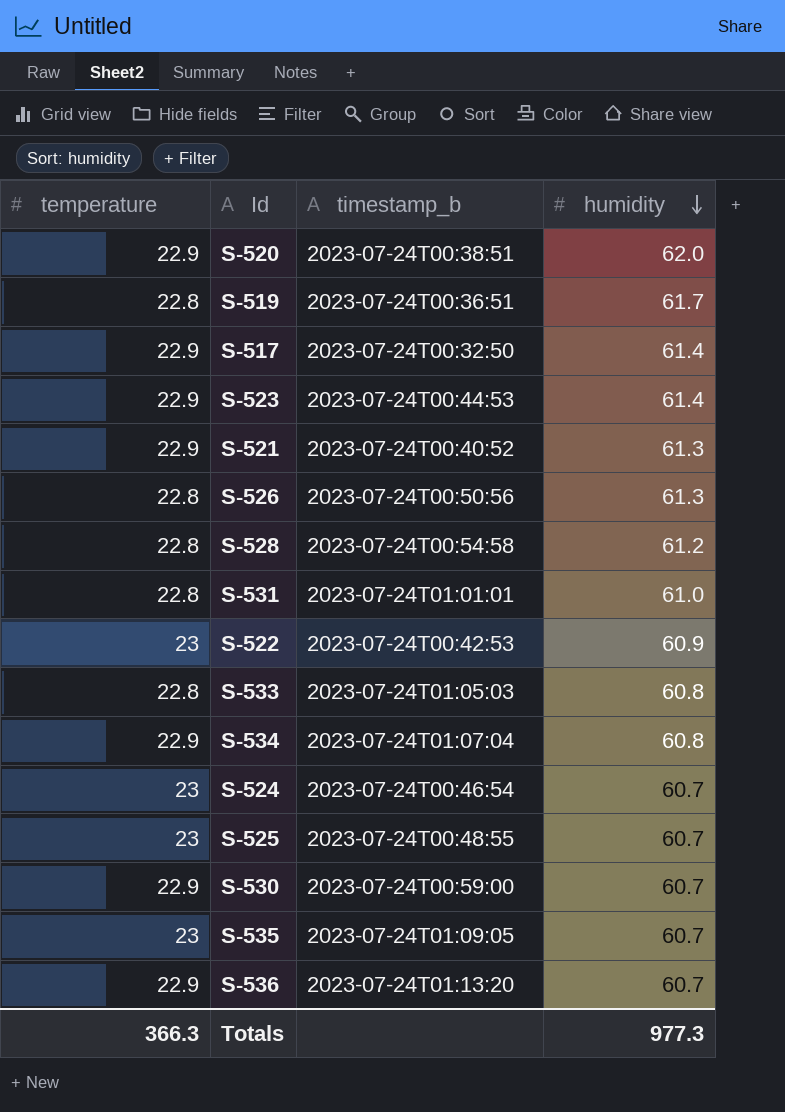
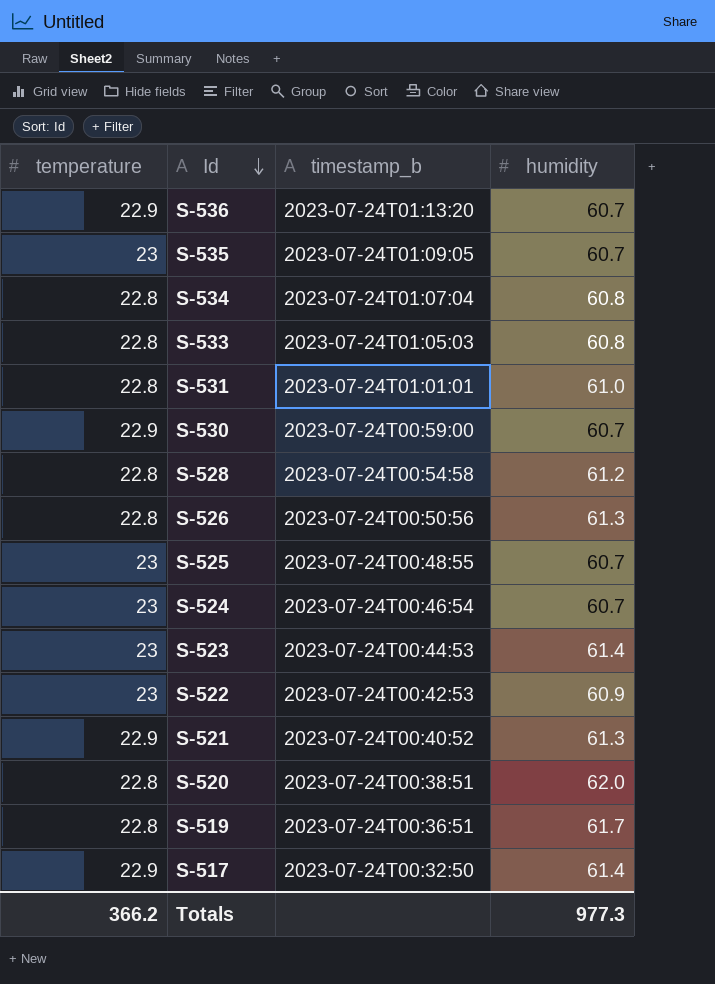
row order: humidity descending -> Id descending
S-534 | temperature: 22.9 -> 22.8
S-523 | temperature: 22.9 -> 23
S-520 | temperature: 22.9 -> 22.8
Totals | temperature: 366.3 -> 366.2

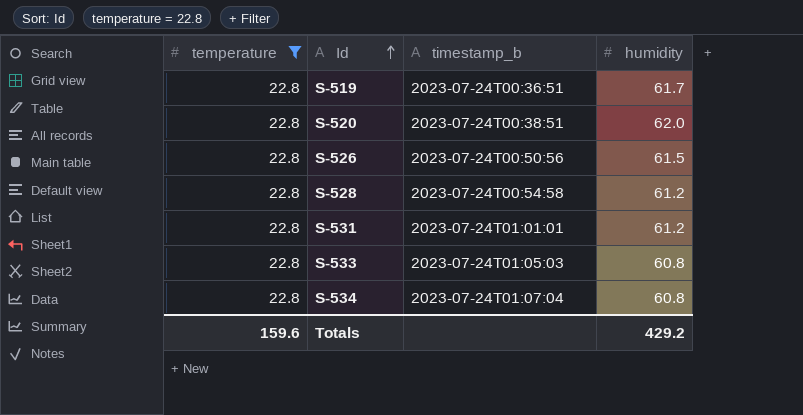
filter: none -> temperature = 22.8
row order: Id descending -> Id ascending
S-526 | humidity: 61.3 -> 61.5
S-531 | humidity: 61.0 -> 61.2
Totals | temperature: 366.2 -> 159.6
Totals | humidity: 977.3 -> 429.2

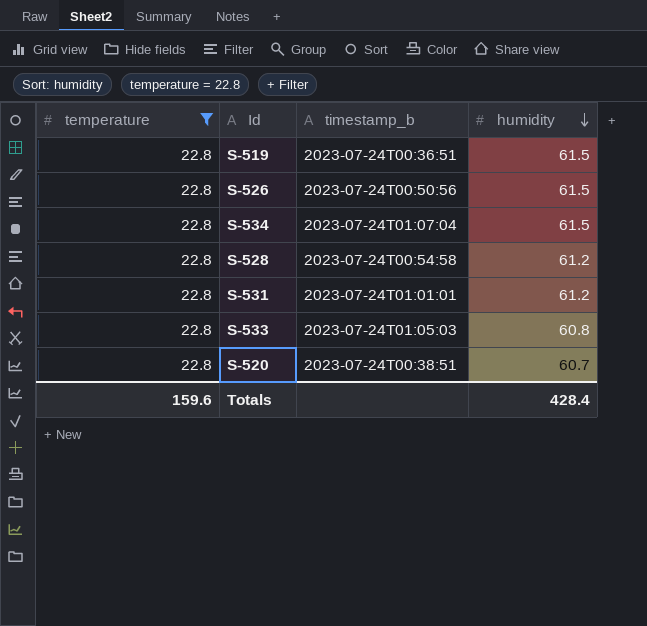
row order: Id ascending -> humidity descending
S-519 | humidity: 61.7 -> 61.5
S-534 | humidity: 60.8 -> 61.5
S-520 | humidity: 62.0 -> 60.7
Totals | humidity: 429.2 -> 428.4

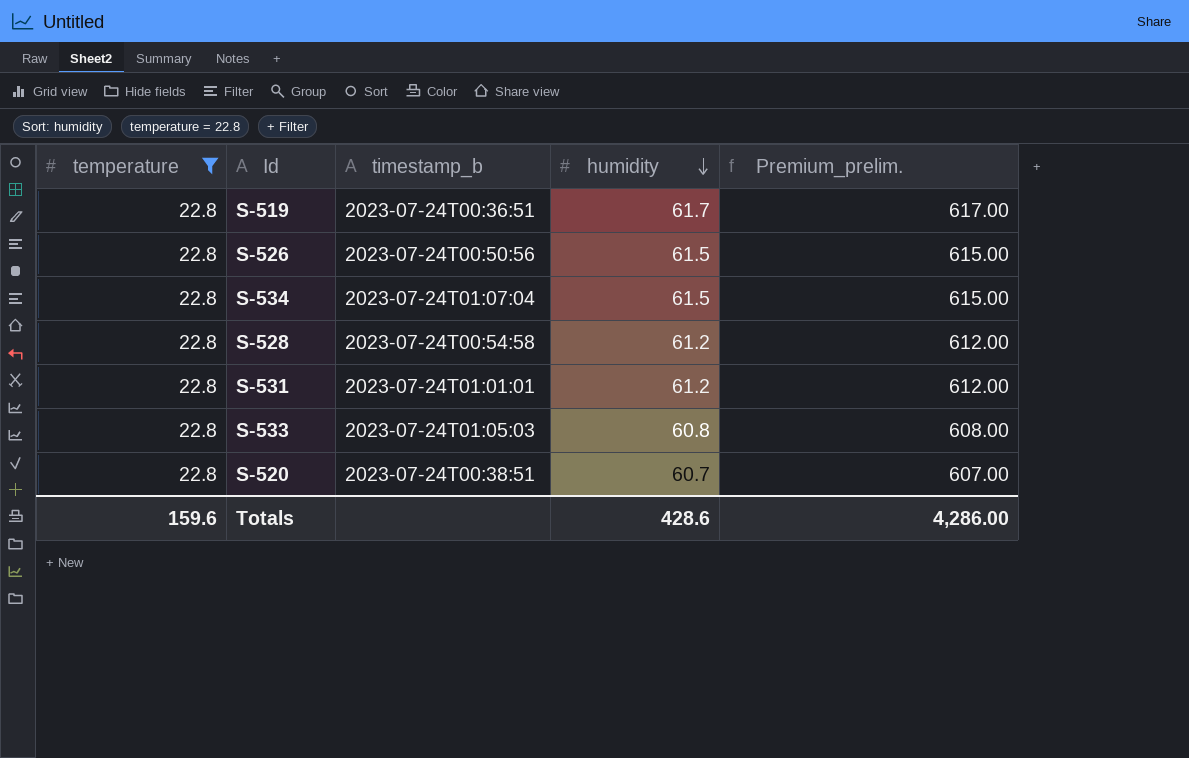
column Premium_prelim. | formula: none -> [humidity] * 10
S-519 | humidity: 61.5 -> 61.7
Totals | humidity: 428.4 -> 428.6

